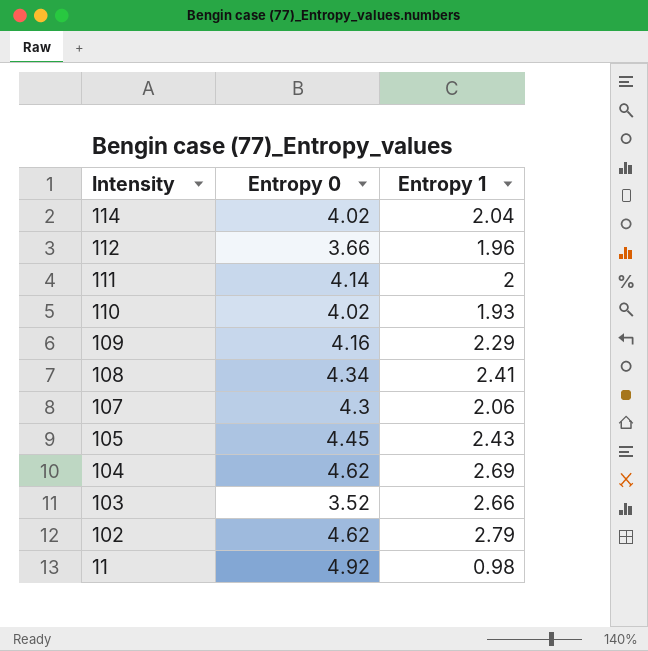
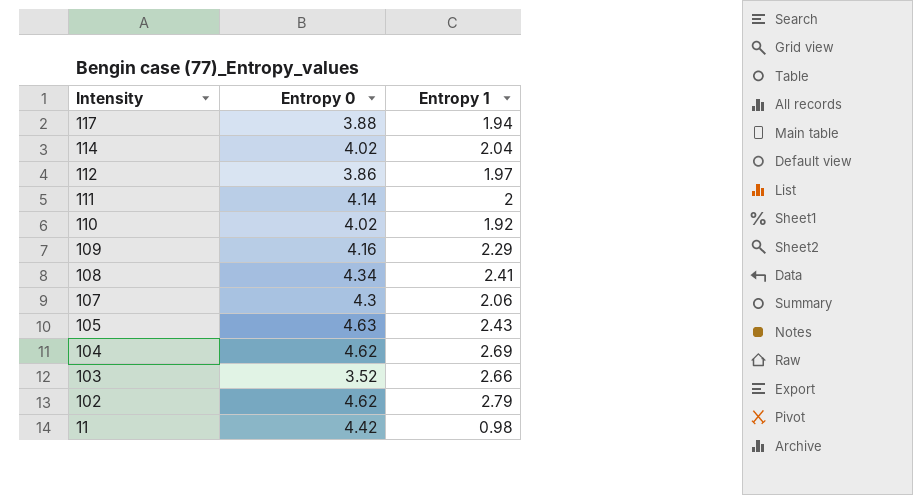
row 117: none -> 3.88 | 1.94
112 | Entropy 0: 3.66 -> 3.86
112 | Entropy 1: 1.96 -> 1.97
110 | Entropy 1: 1.93 -> 1.92
105 | Entropy 0: 4.45 -> 4.63
11 | Entropy 0: 4.92 -> 4.42

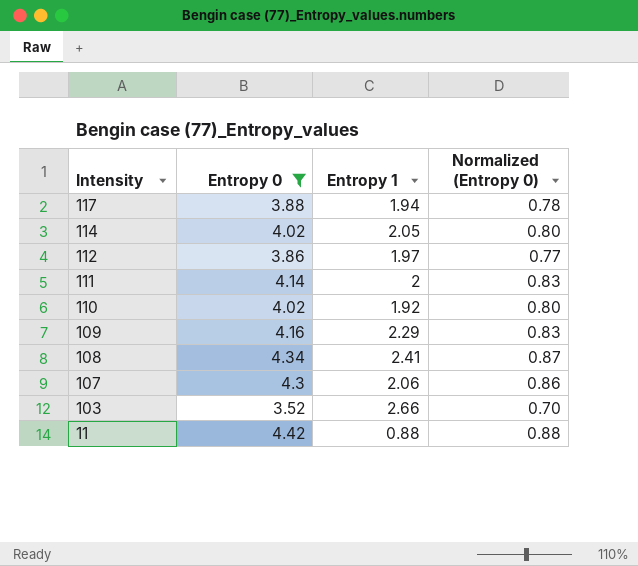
filter: none -> Entropy 0 <= 4.42
column Normalized (Entropy 0) | formula: none -> [Entropy 0] * 0.2
114 | Entropy 1: 2.04 -> 2.05
11 | Entropy 1: 0.98 -> 0.88

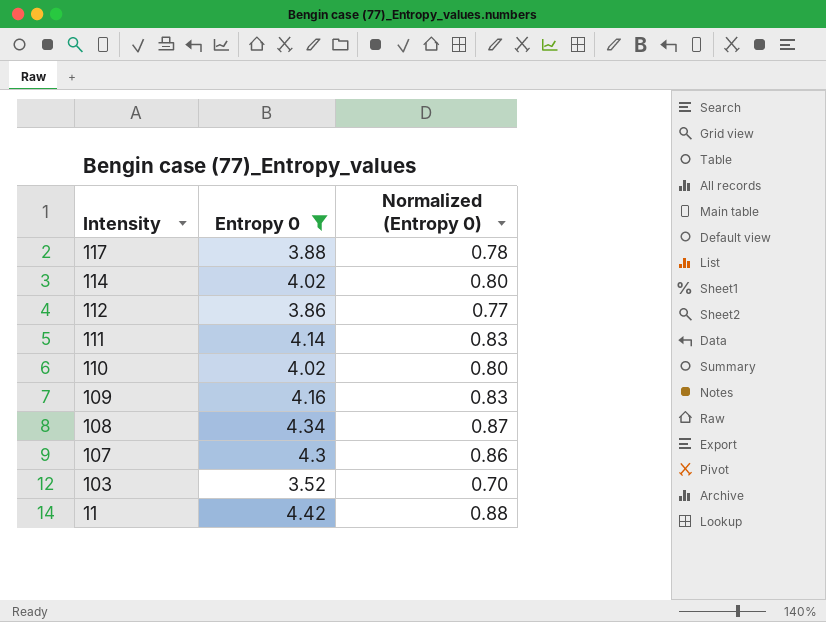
column Entropy 1 | position: 3 -> none

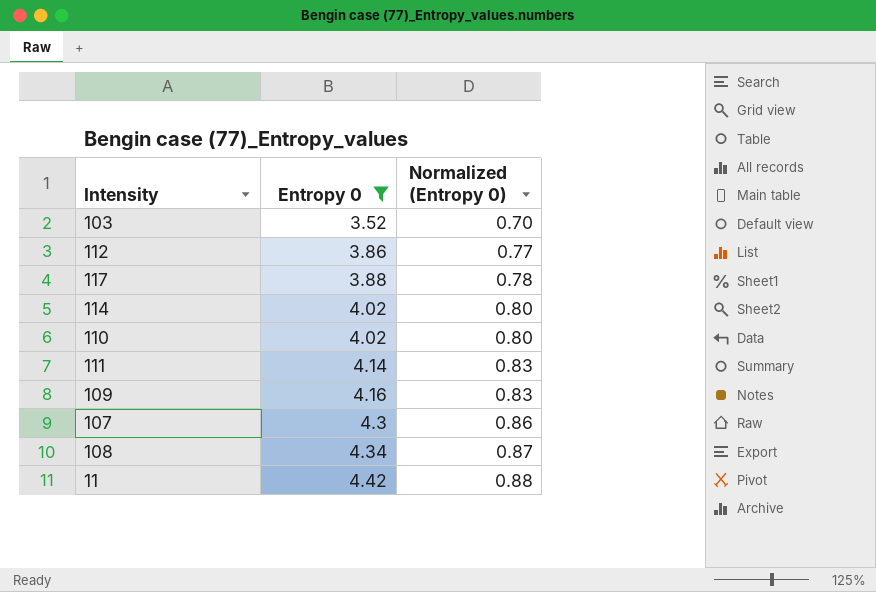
row order: Intensity descending -> Entropy 0 ascending

